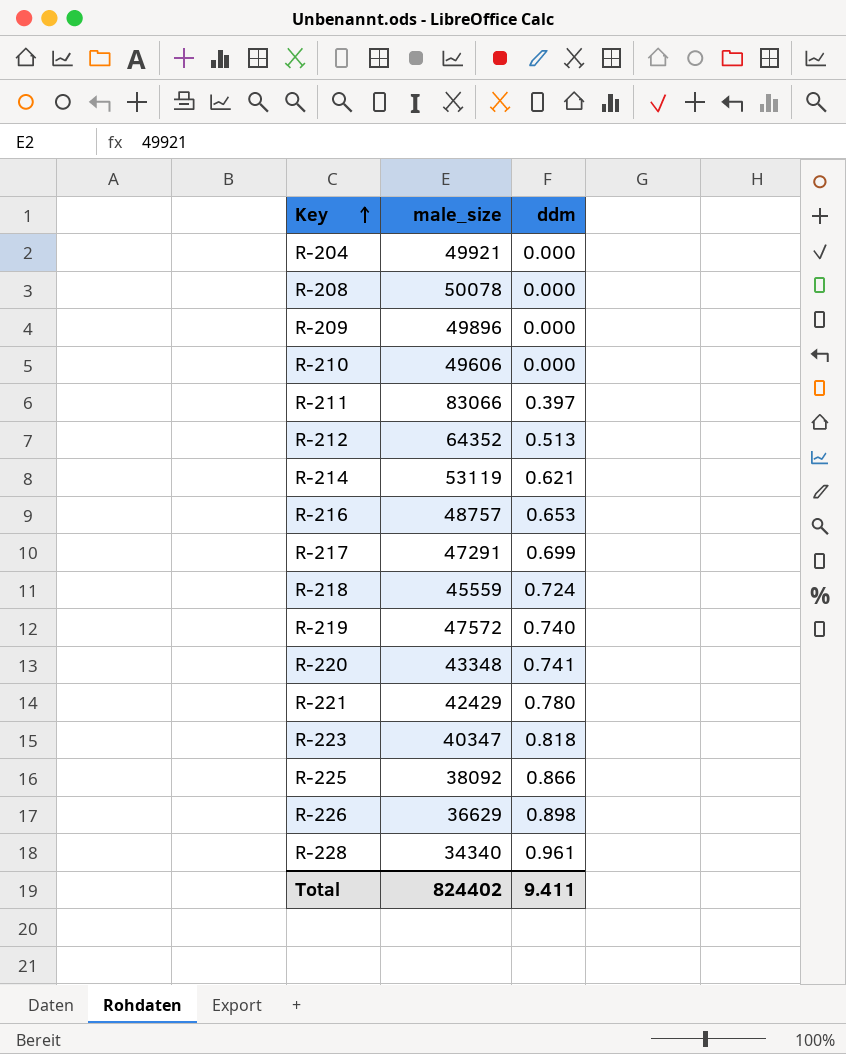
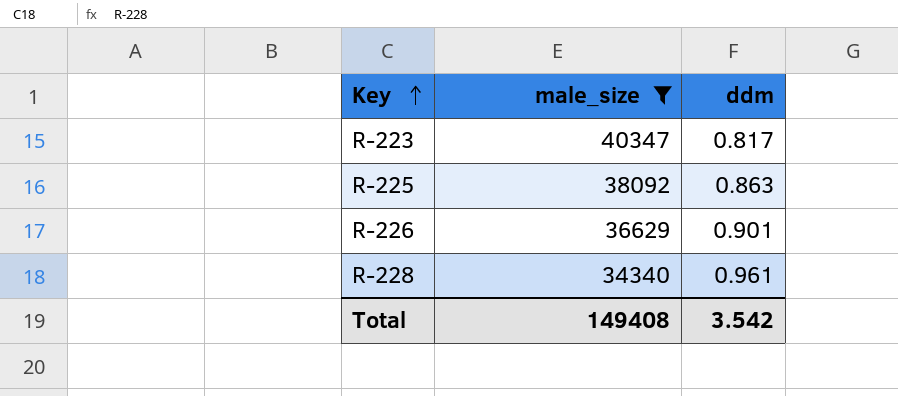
filter: none -> male_size <= 40347
R-223 | ddm: 0.818 -> 0.817
R-225 | ddm: 0.866 -> 0.863
R-226 | ddm: 0.898 -> 0.901
Total | male_size: 824402 -> 149408
Total | ddm: 9.411 -> 3.542

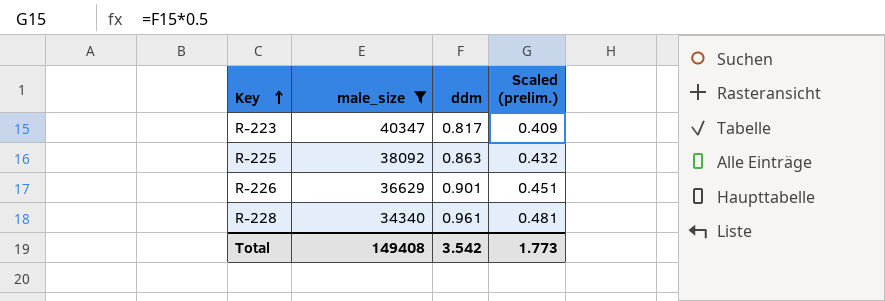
column Scaled (prelim.) | formula: none -> [ddm] * 0.5

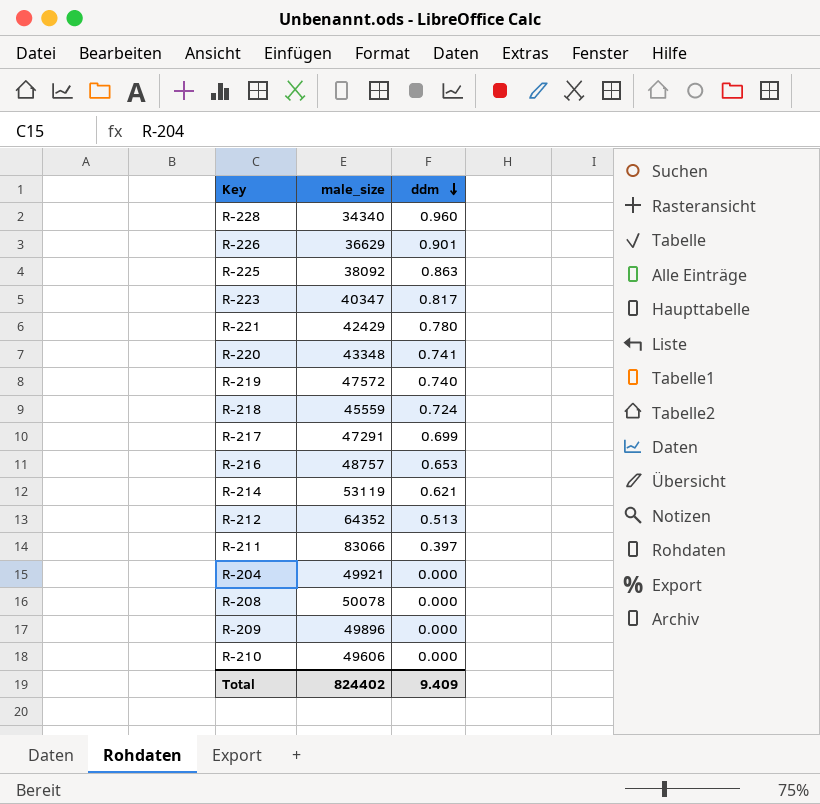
filter: male_size <= 40347 -> none
row order: Key ascending -> ddm descending
column Scaled (prelim.) | formula: [ddm] * 0.5 -> none
R-228 | ddm: 0.961 -> 0.960
Total | male_size: 149408 -> 824402
Total | ddm: 3.542 -> 9.409

